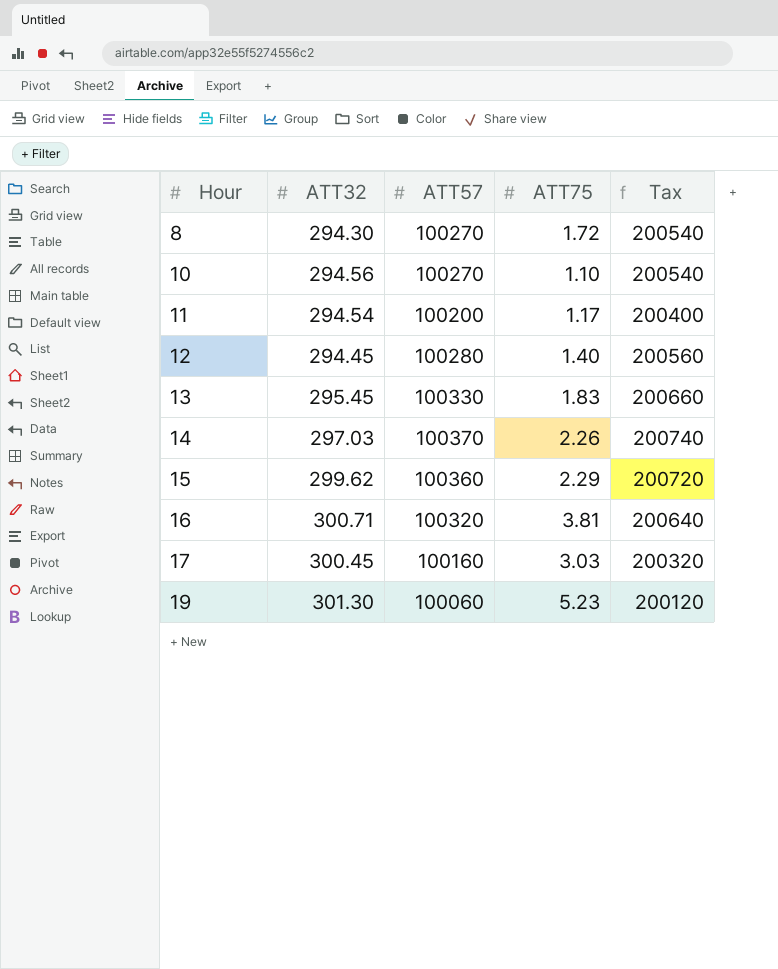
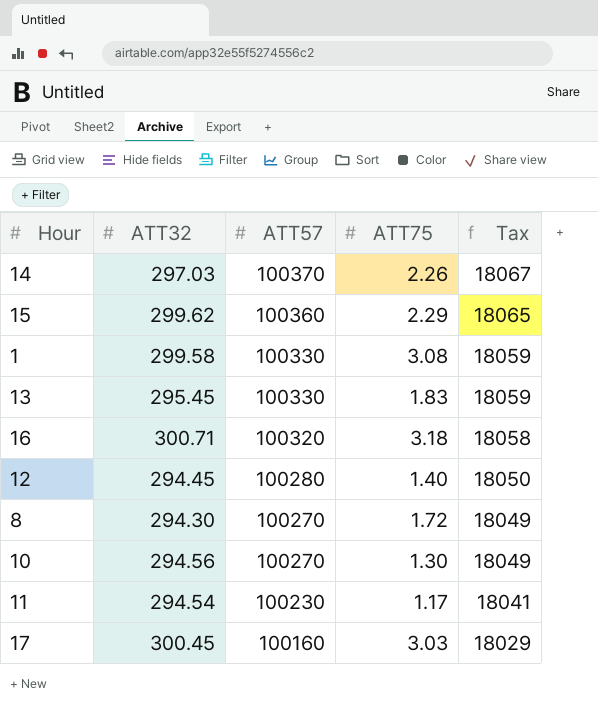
row order: Hour ascending -> ATT57 descending
column Tax | formula: [ATT57] * 2 -> [ATT57] * 0.18
row 19: 301.30 | 100060 | 5.23 | 200120 -> none
row 1: none -> 299.58 | 100330 | 3.08 | 18059
16 | ATT75: 3.81 -> 3.18
10 | ATT75: 1.10 -> 1.30
11 | ATT57: 100200 -> 100230

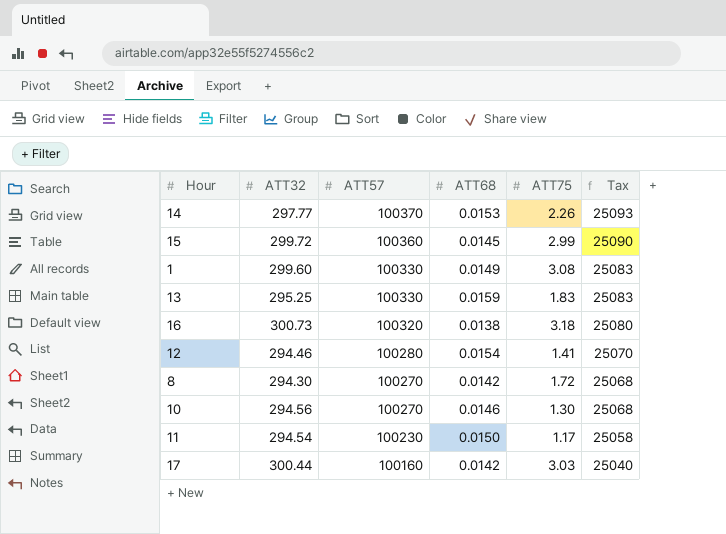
column ATT68 | position: none -> 4
column Tax | formula: [ATT57] * 0.18 -> [ATT57] * 0.25
14 | ATT32: 297.03 -> 297.77
15 | ATT32: 299.62 -> 299.72
15 | ATT75: 2.29 -> 2.99
1 | ATT32: 299.58 -> 299.60
13 | ATT32: 295.45 -> 295.25
16 | ATT32: 300.71 -> 300.73
12 | ATT32: 294.45 -> 294.46
12 | ATT75: 1.40 -> 1.41
17 | ATT32: 300.45 -> 300.44

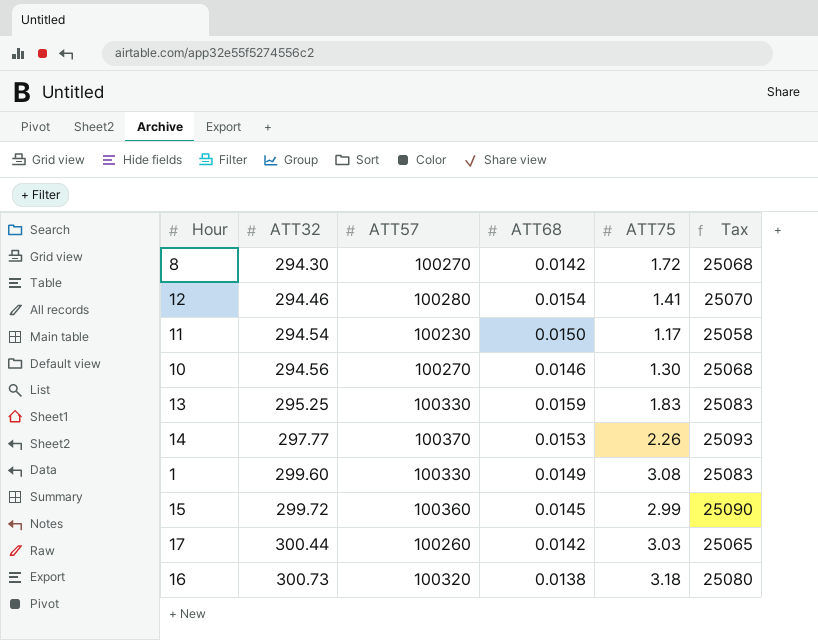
row order: ATT57 descending -> ATT32 ascending
17 | ATT57: 100160 -> 100260
17 | Tax: 25040 -> 25065

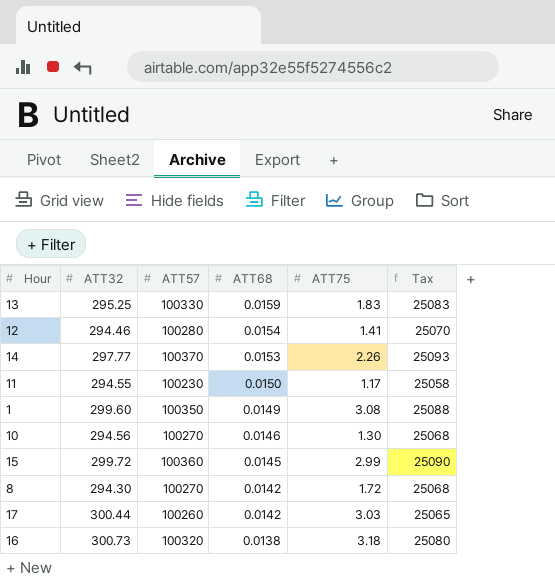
row order: ATT32 ascending -> ATT68 descending
11 | ATT32: 294.54 -> 294.55
1 | ATT57: 100330 -> 100350
1 | Tax: 25083 -> 25088

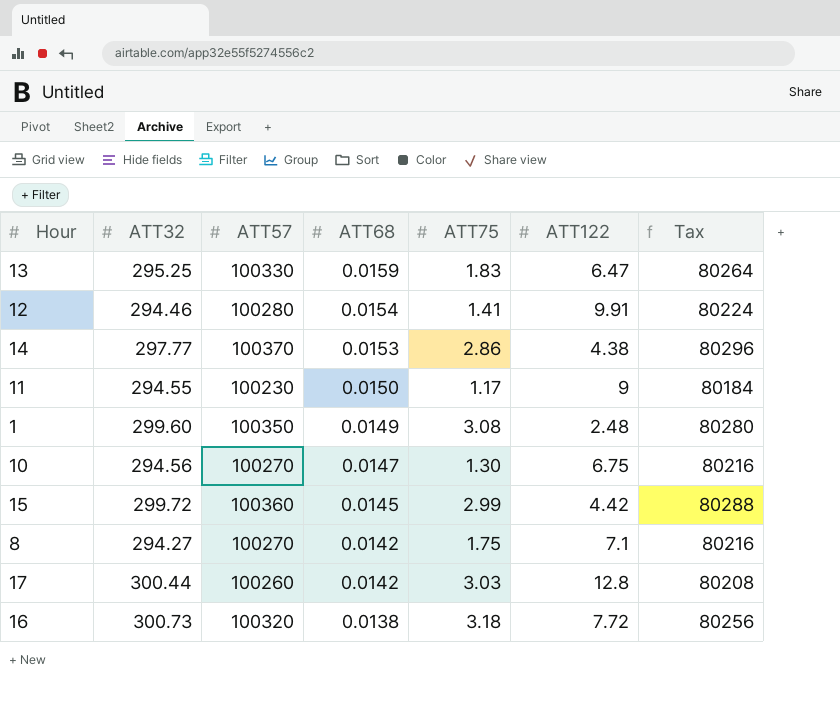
column ATT122 | position: none -> 6
column Tax | formula: [ATT57] * 0.25 -> [ATT57] * 0.8
14 | ATT75: 2.26 -> 2.86
10 | ATT68: 0.0146 -> 0.0147
8 | ATT32: 294.30 -> 294.27
8 | ATT75: 1.72 -> 1.75

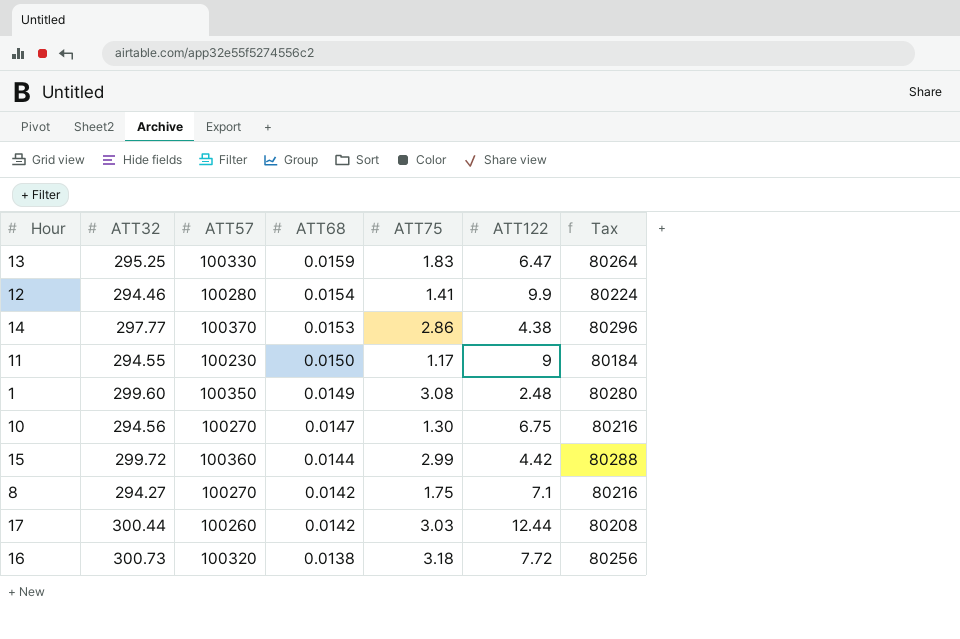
12 | ATT122: 9.91 -> 9.9
15 | ATT68: 0.0145 -> 0.0144
17 | ATT122: 12.8 -> 12.44

